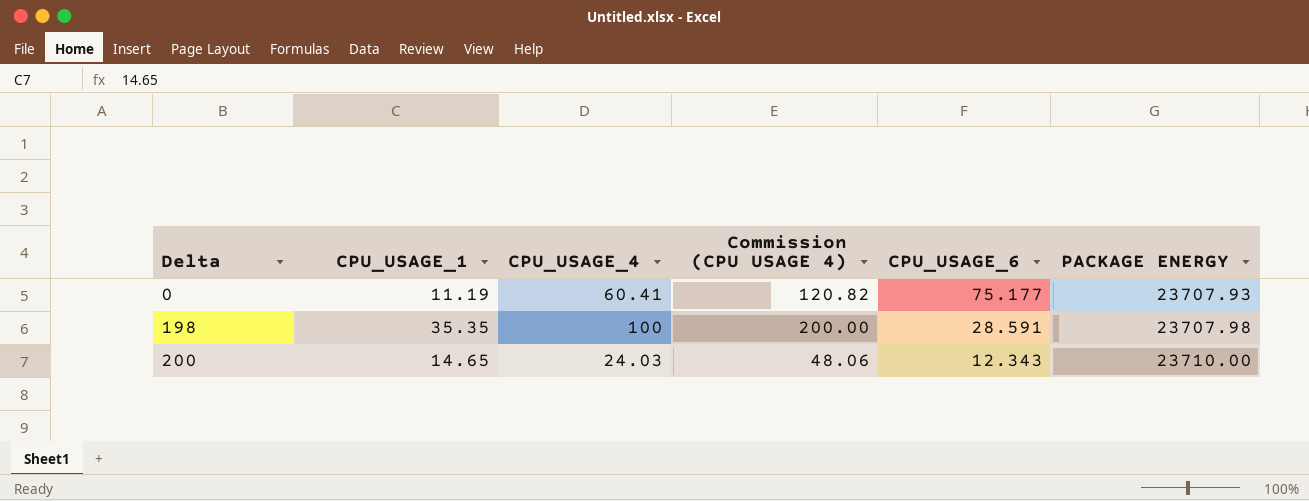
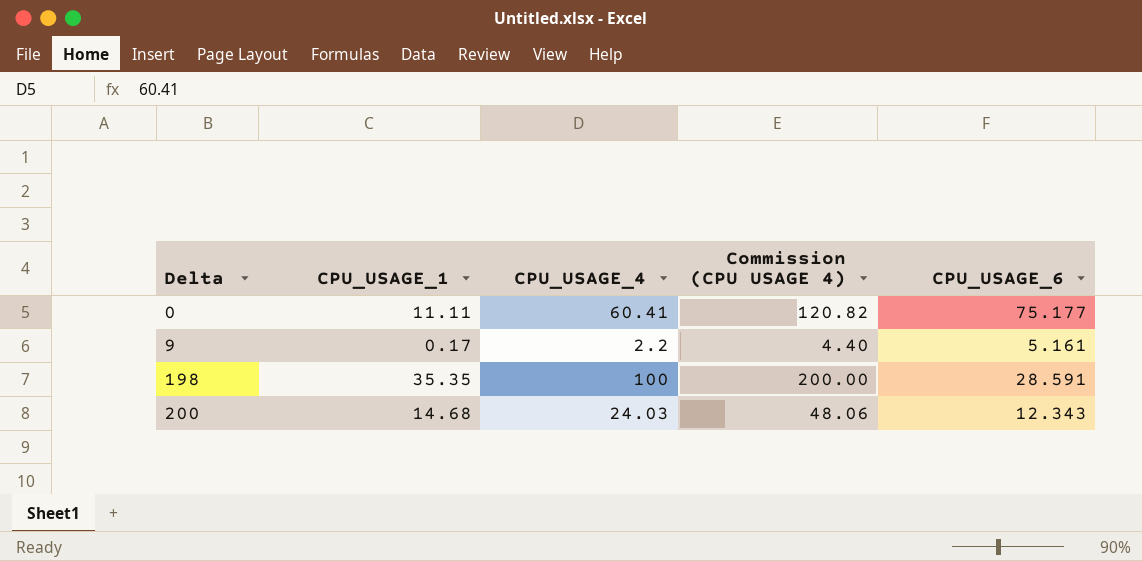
column PACKAGE ENERGY | position: 6 -> none
0 | CPU_USAGE_1: 11.19 -> 11.11
row 9: none -> 0.17 | 2.2 | 4.40 | 5.161
200 | CPU_USAGE_1: 14.65 -> 14.68

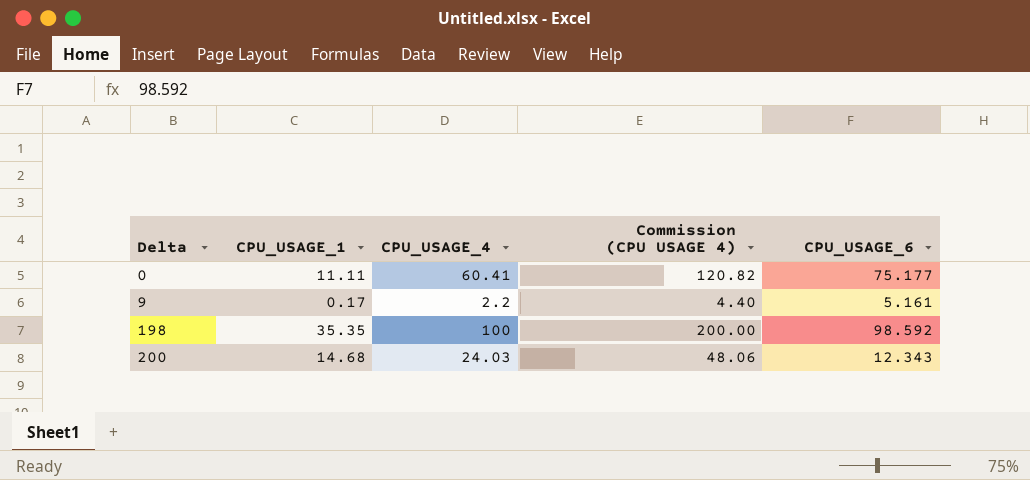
198 | CPU_USAGE_6: 28.591 -> 98.592

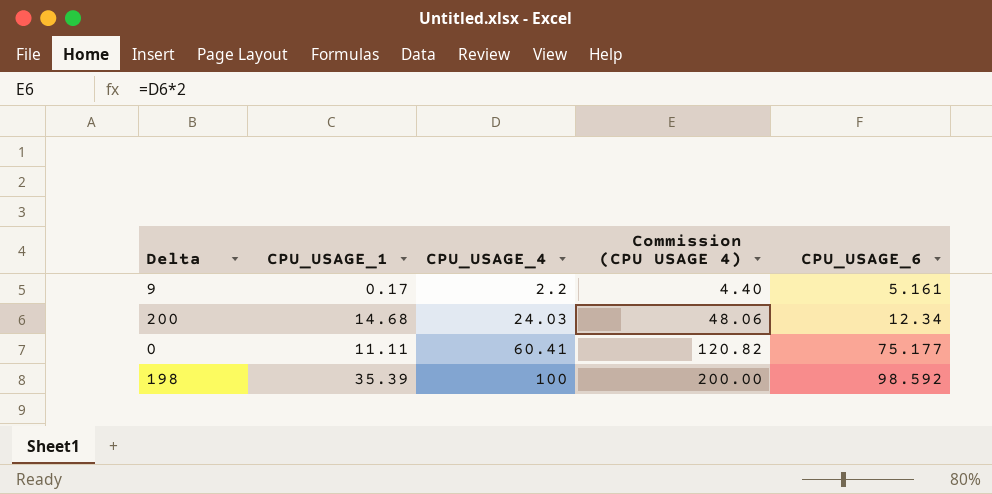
row order: Delta ascending -> CPU_USAGE_4 ascending
200 | CPU_USAGE_6: 12.343 -> 12.34
198 | CPU_USAGE_1: 35.35 -> 35.39

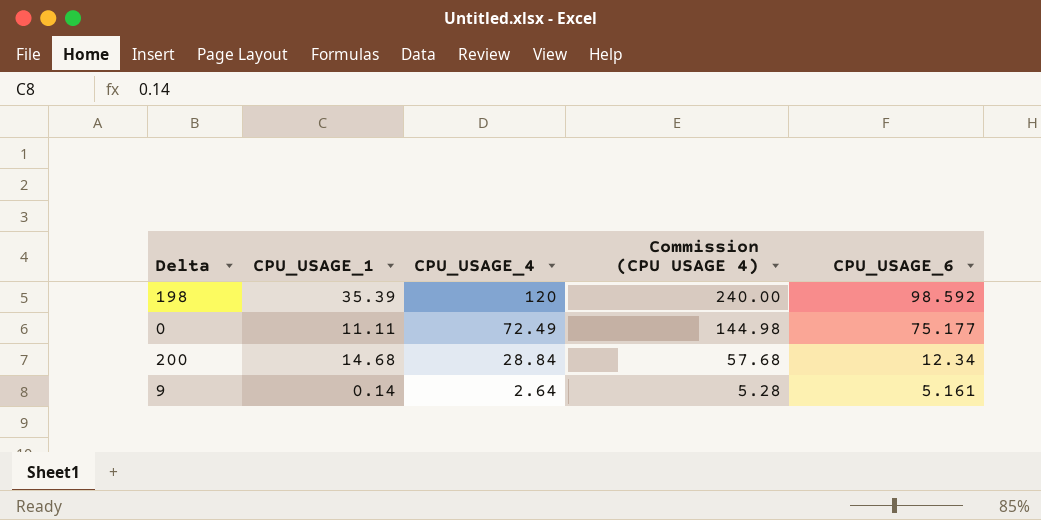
row order: CPU_USAGE_4 ascending -> CPU_USAGE_4 descending
198 | CPU_USAGE_4: 100 -> 120
198 | Commission (CPU USAGE 4): 200.00 -> 240.00
0 | CPU_USAGE_4: 60.41 -> 72.49
0 | Commission (CPU USAGE 4): 120.82 -> 144.98
200 | CPU_USAGE_4: 24.03 -> 28.84
200 | Commission (CPU USAGE 4): 48.06 -> 57.68
9 | CPU_USAGE_1: 0.17 -> 0.14
9 | CPU_USAGE_4: 2.2 -> 2.64
9 | Commission (CPU USAGE 4): 4.40 -> 5.28

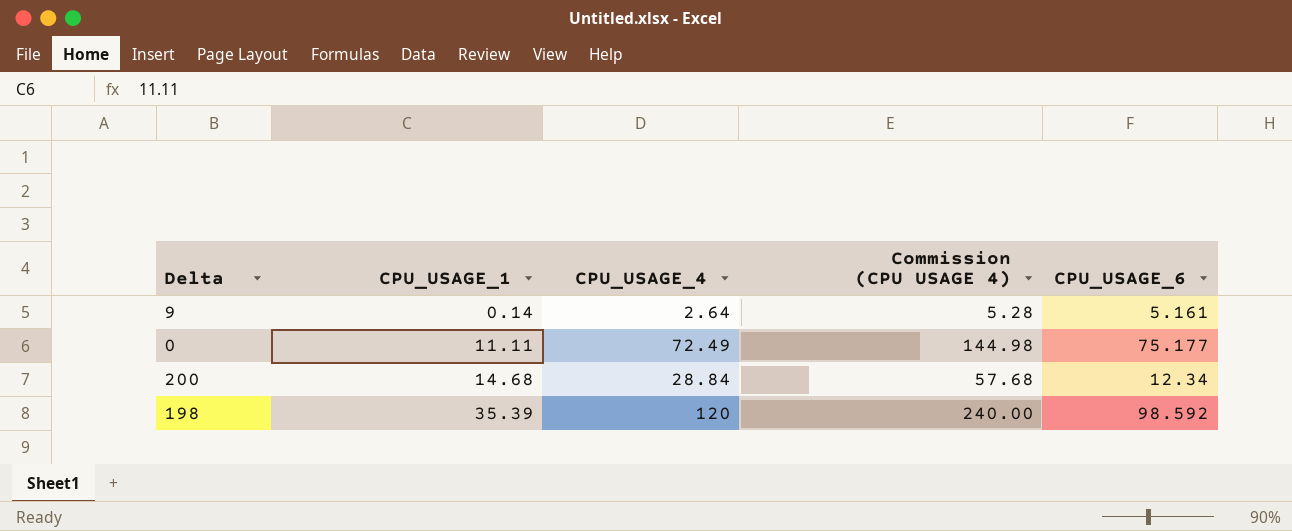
row order: CPU_USAGE_4 descending -> CPU_USAGE_1 ascending

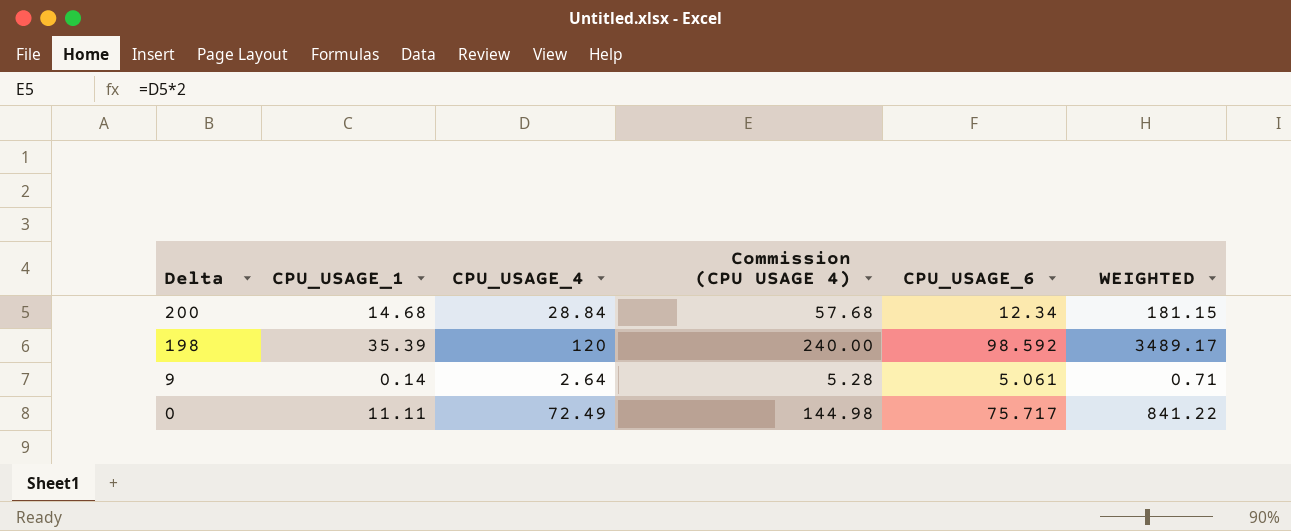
row order: CPU_USAGE_1 ascending -> Delta descending
column WEIGHTED | formula: none -> [CPU_USAGE_1] * [CPU_USAGE_6]
9 | CPU_USAGE_6: 5.161 -> 5.061
0 | CPU_USAGE_6: 75.177 -> 75.717

